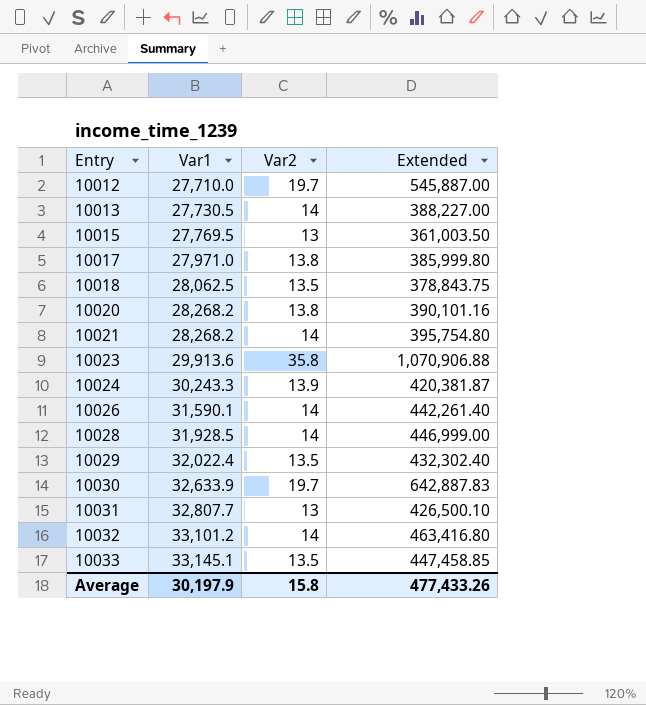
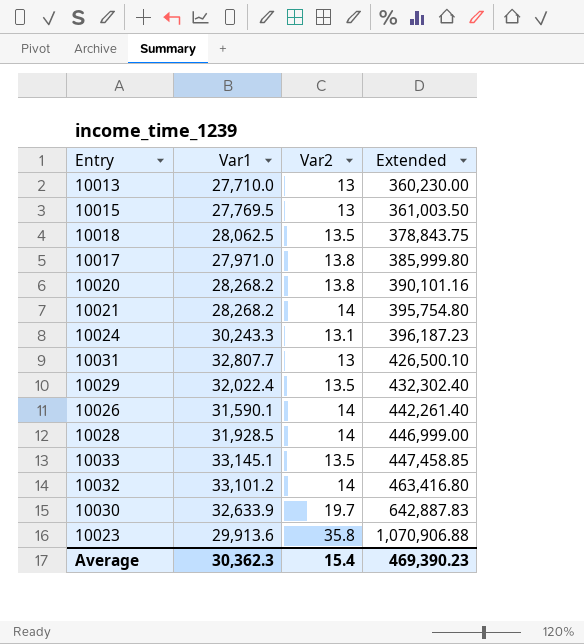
row order: Entry ascending -> Extended ascending
row 10012: 27,710.0 | 19.7 | 545,887.00 -> none
10013 | Var1: 27,730.5 -> 27,710.0
10013 | Var2: 14 -> 13
10013 | Extended: 388,227.00 -> 360,230.00
10024 | Var2: 13.9 -> 13.1
10024 | Extended: 420,381.87 -> 396,187.23
Average | Var1: 30,197.9 -> 30,362.3
Average | Var2: 15.8 -> 15.4
Average | Extended: 477,433.26 -> 469,390.23

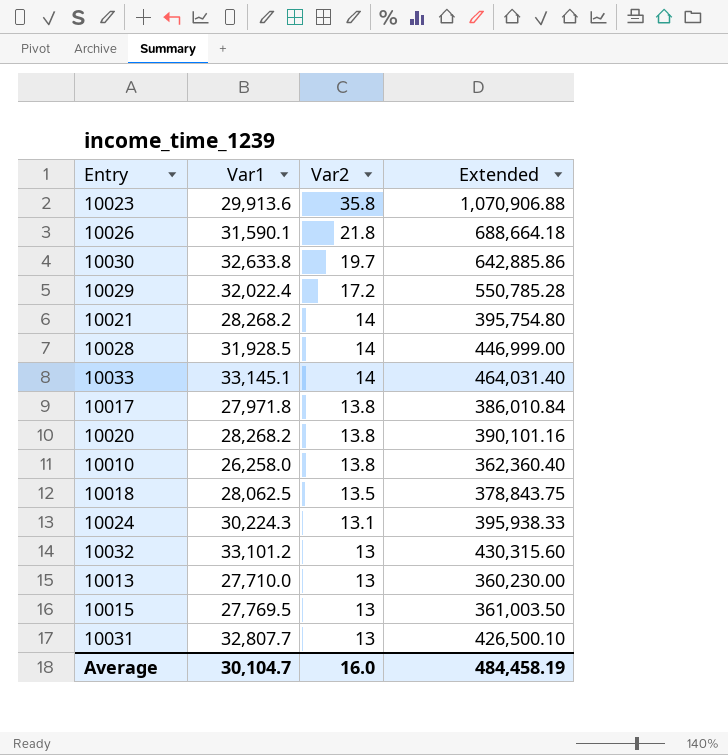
row order: Extended ascending -> Var2 descending
10026 | Var2: 14 -> 21.8
10026 | Extended: 442,261.40 -> 688,664.18
10030 | Var1: 32,633.9 -> 32,633.8
10030 | Extended: 642,887.83 -> 642,885.86
10029 | Var2: 13.5 -> 17.2
10029 | Extended: 432,302.40 -> 550,785.28
10033 | Var2: 13.5 -> 14
10033 | Extended: 447,458.85 -> 464,031.40
10017 | Var1: 27,971.0 -> 27,971.8
10017 | Extended: 385,999.80 -> 386,010.84
row 10010: none -> 26,258.0 | 13.8 | 362,360.40
10024 | Var1: 30,243.3 -> 30,224.3
10024 | Extended: 396,187.23 -> 395,938.33
10032 | Var2: 14 -> 13
10032 | Extended: 463,416.80 -> 430,315.60
Average | Var1: 30,362.3 -> 30,104.7
Average | Var2: 15.4 -> 16.0
Average | Extended: 469,390.23 -> 484,458.19

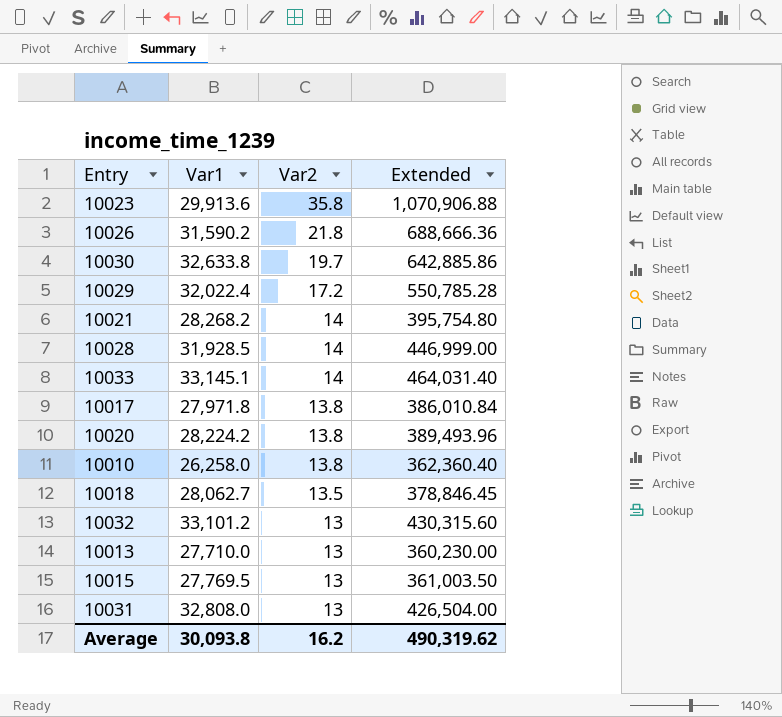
row 10024: 30,224.3 | 13.1 | 395,938.33 -> none
10026 | Var1: 31,590.1 -> 31,590.2
10026 | Extended: 688,664.18 -> 688,666.36
10020 | Var1: 28,268.2 -> 28,224.2
10020 | Extended: 390,101.16 -> 389,493.96
10018 | Var1: 28,062.5 -> 28,062.7
10018 | Extended: 378,843.75 -> 378,846.45
10031 | Var1: 32,807.7 -> 32,808.0
10031 | Extended: 426,500.10 -> 426,504.00
Average | Var1: 30,104.7 -> 30,093.8
Average | Var2: 16.0 -> 16.2
Average | Extended: 484,458.19 -> 490,319.62

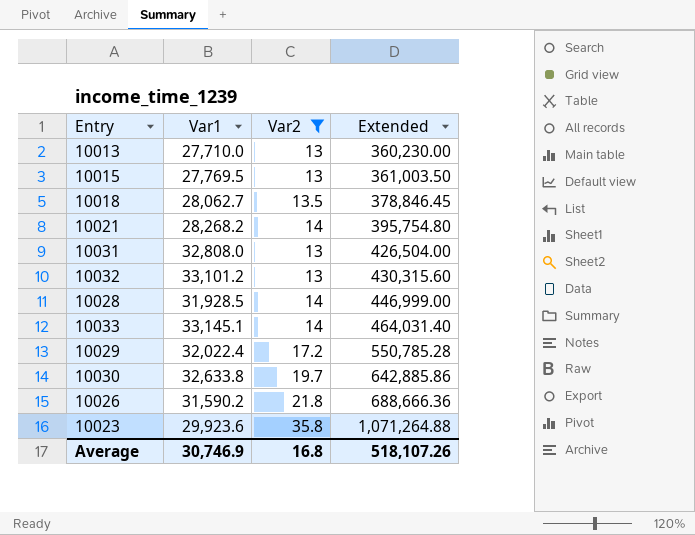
filter: none -> Var2 != 13.8
row order: Var2 descending -> Extended ascending
10023 | Var1: 29,913.6 -> 29,923.6
10023 | Extended: 1,070,906.88 -> 1,071,264.88
Average | Var1: 30,093.8 -> 30,746.9
Average | Var2: 16.2 -> 16.8
Average | Extended: 490,319.62 -> 518,107.26

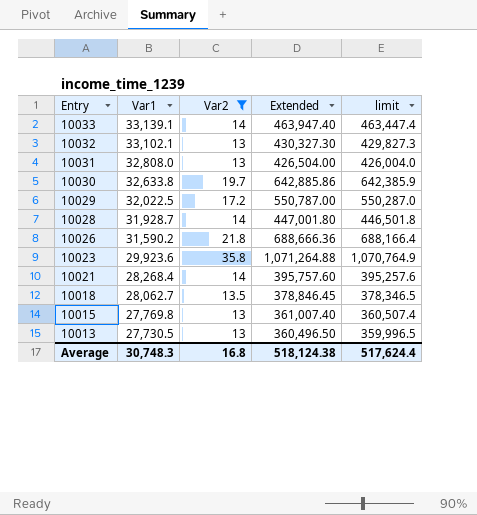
row order: Extended ascending -> Entry descending
column limit | formula: none -> [Extended] - 500
10033 | Var1: 33,145.1 -> 33,139.1
10033 | Extended: 464,031.40 -> 463,947.40
10032 | Var1: 33,101.2 -> 33,102.1
10032 | Extended: 430,315.60 -> 430,327.30
10029 | Var1: 32,022.4 -> 32,022.5
10029 | Extended: 550,785.28 -> 550,787.00
10028 | Var1: 31,928.5 -> 31,928.7
10028 | Extended: 446,999.00 -> 447,001.80
10021 | Var1: 28,268.2 -> 28,268.4
10021 | Extended: 395,754.80 -> 395,757.60
10015 | Var1: 27,769.5 -> 27,769.8
10015 | Extended: 361,003.50 -> 361,007.40
10013 | Var1: 27,710.0 -> 27,730.5
10013 | Extended: 360,230.00 -> 360,496.50
Average | Var1: 30,746.9 -> 30,748.3
Average | Extended: 518,107.26 -> 518,124.38

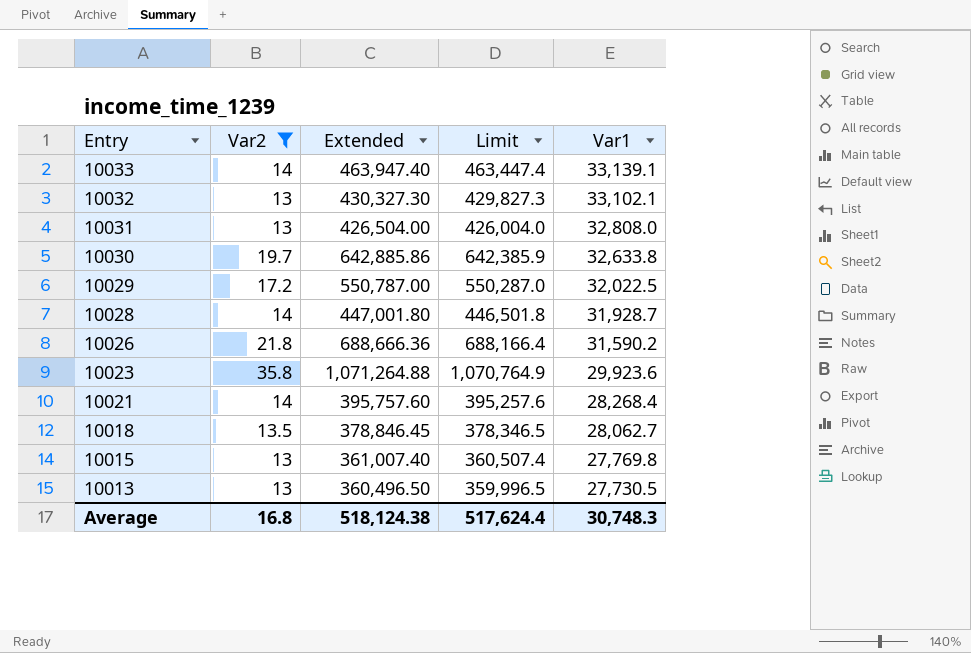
column name: limit -> Limit
column Var1 | position: 2 -> 5

